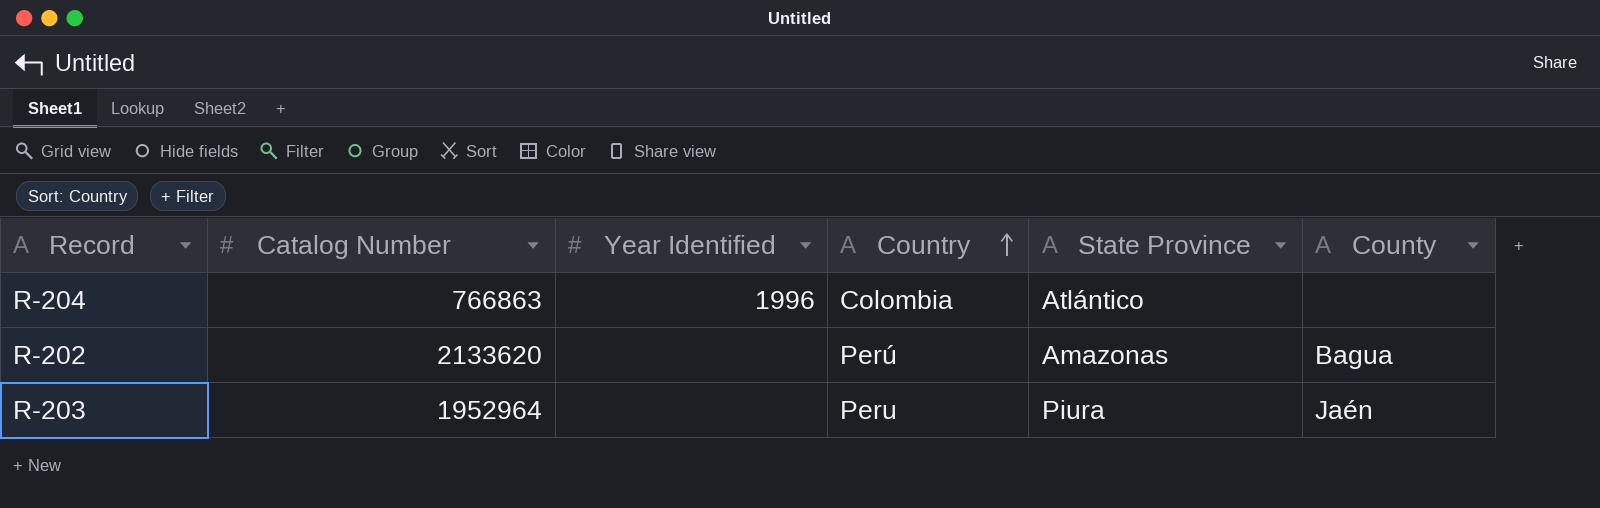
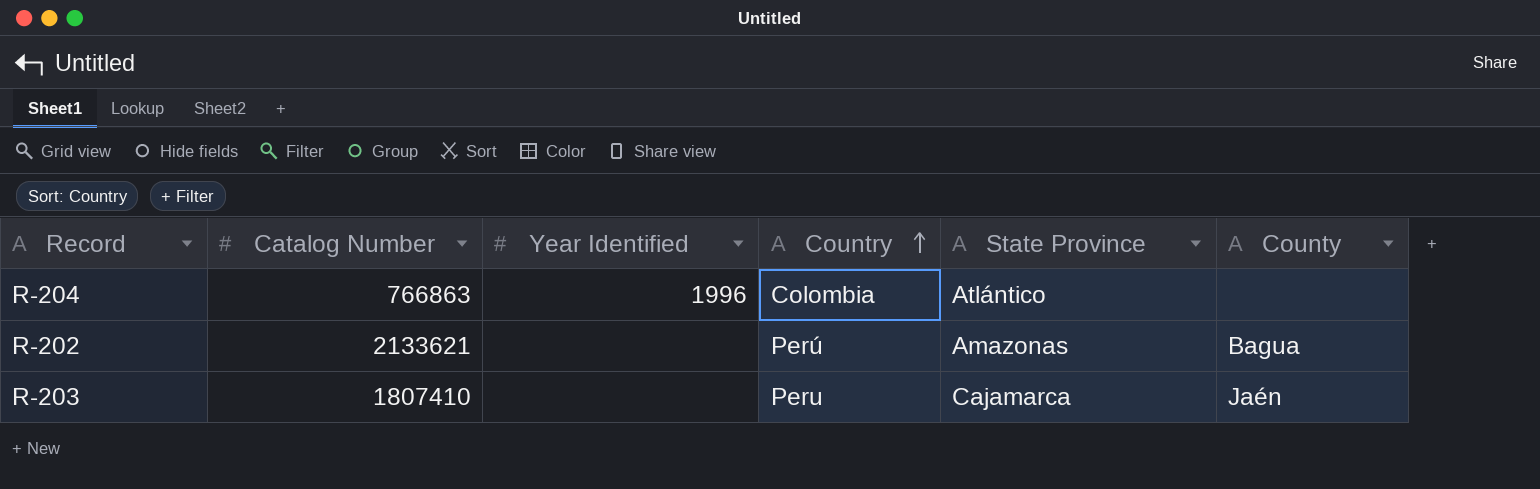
R-202 | Catalog Number: 2133620 -> 2133621
R-203 | Catalog Number: 1952964 -> 1807410
R-203 | State Province: Piura -> Cajamarca

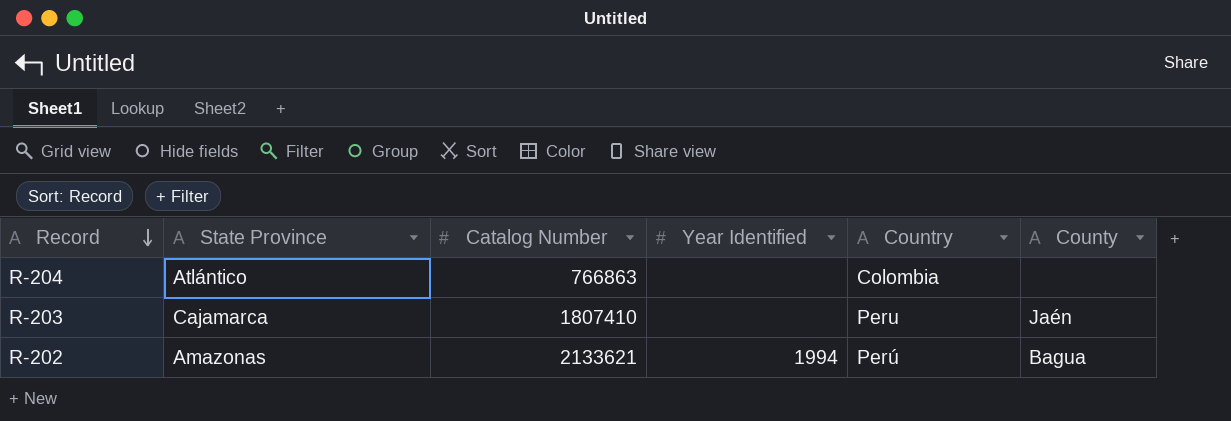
row order: Country ascending -> Record descending
column State Province | position: 5 -> 2
R-204 | Year Identified: 1996 -> none
R-202 | Year Identified: none -> 1994

